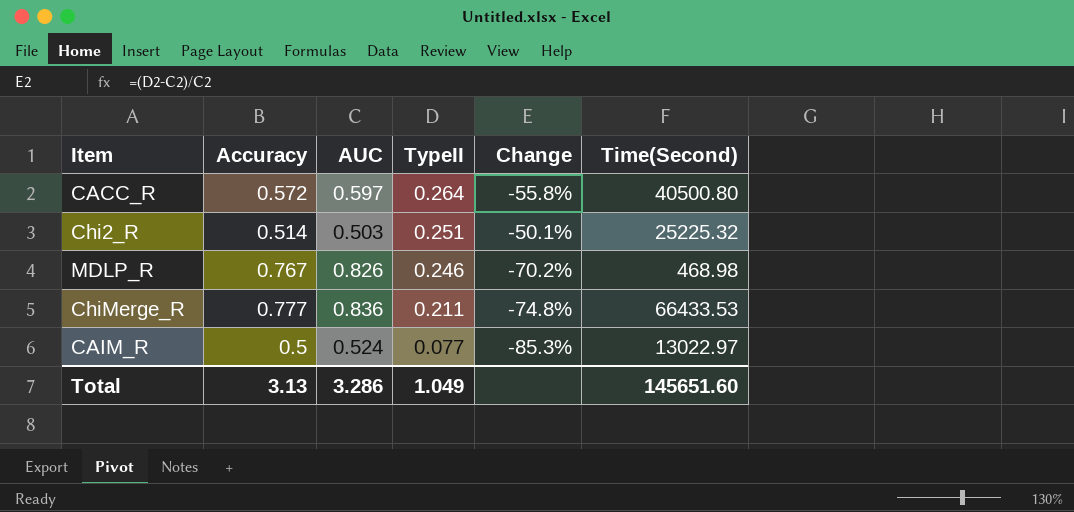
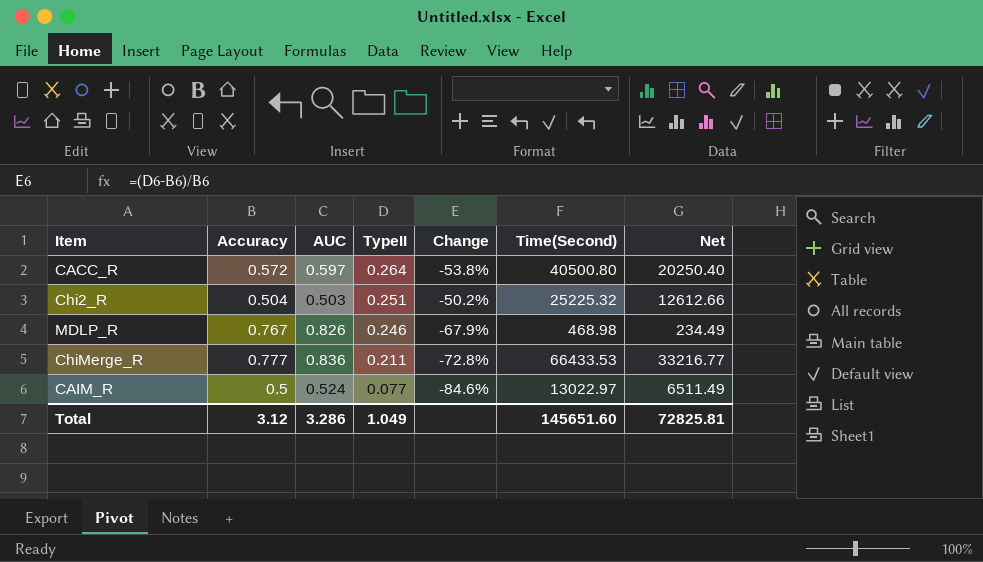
column Change | formula: ([TypeII] - [AUC]) / [AUC] -> ([TypeII] - [Accuracy]) / [Accuracy]
column Net | formula: none -> [Time(Second)] * 0.5
Chi2_R | Accuracy: 0.514 -> 0.504
Total | Accuracy: 3.13 -> 3.12

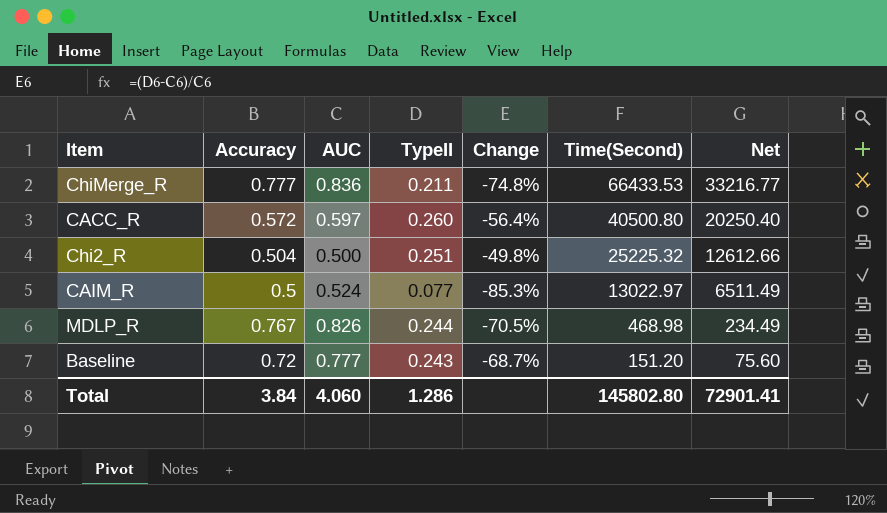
row order: TypeII descending -> Time(Second) descending
column Change | formula: ([TypeII] - [Accuracy]) / [Accuracy] -> ([TypeII] - [AUC]) / [AUC]
CACC_R | TypeII: 0.264 -> 0.260
Chi2_R | AUC: 0.503 -> 0.500
MDLP_R | TypeII: 0.246 -> 0.244
row Baseline: none -> 0.72 | 0.777 | 0.243 | -68.7% | 151.20 | 75.60
Total | Accuracy: 3.12 -> 3.84
Total | AUC: 3.286 -> 4.060
Total | TypeII: 1.049 -> 1.286
Total | Time(Second): 145651.60 -> 145802.80
Total | Net: 72825.81 -> 72901.41

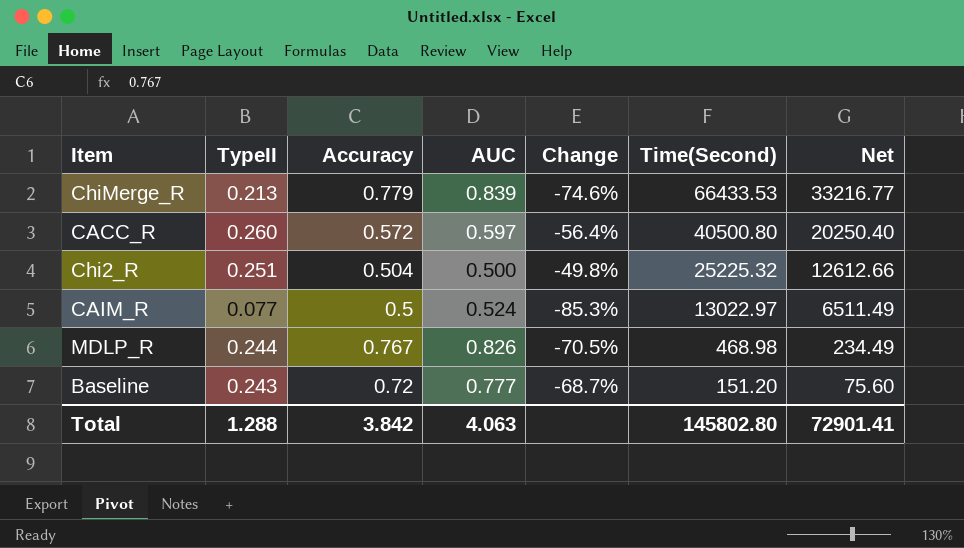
column TypeII | position: 4 -> 2
ChiMerge_R | TypeII: 0.211 -> 0.213
ChiMerge_R | Accuracy: 0.777 -> 0.779
ChiMerge_R | AUC: 0.836 -> 0.839
ChiMerge_R | Change: -74.8% -> -74.6%
Total | TypeII: 1.286 -> 1.288
Total | Accuracy: 3.84 -> 3.842
Total | AUC: 4.060 -> 4.063

